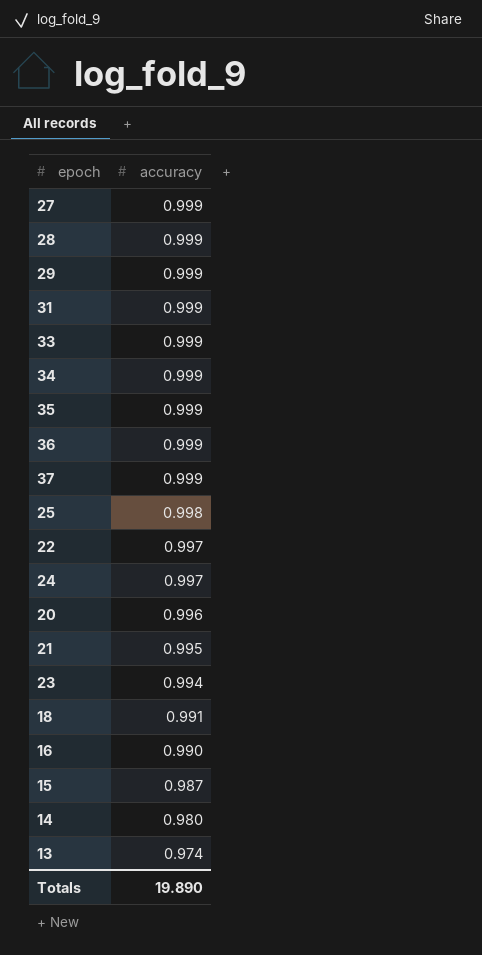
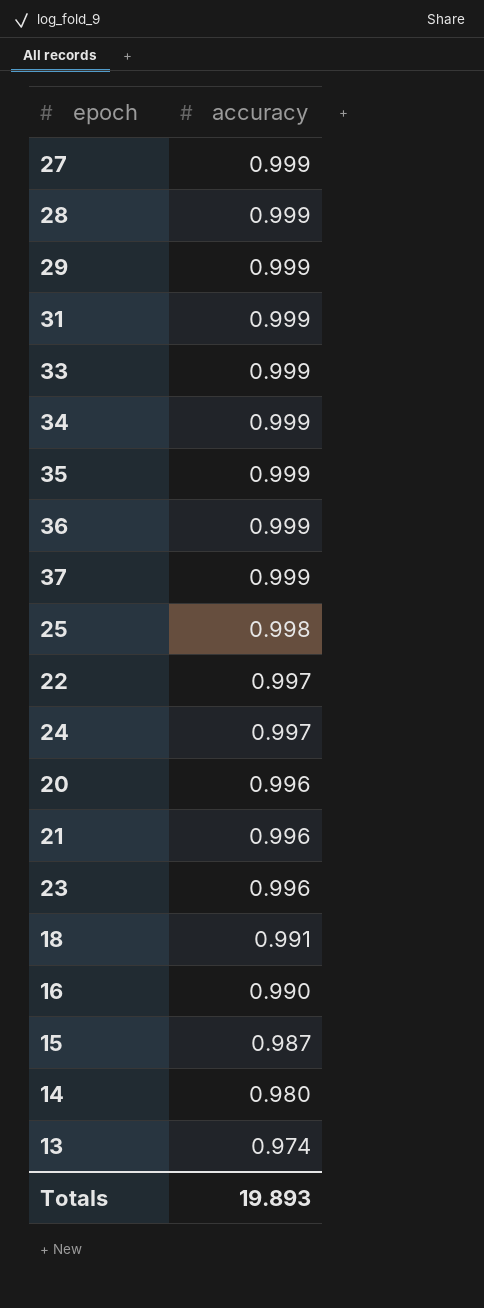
21 | accuracy: 0.995 -> 0.996
23 | accuracy: 0.994 -> 0.996
Totals | accuracy: 19.890 -> 19.893

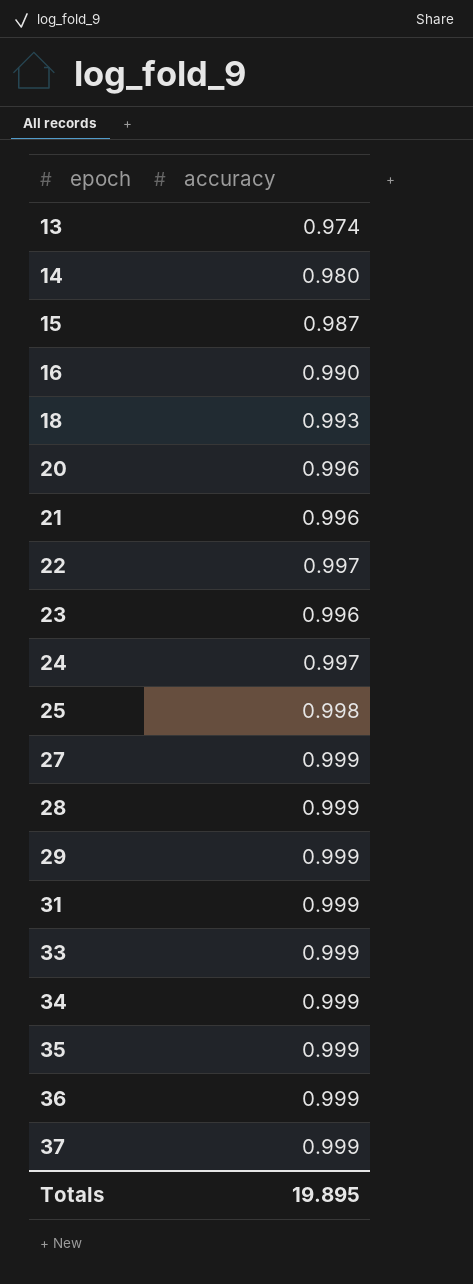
row order: accuracy descending -> epoch ascending
18 | accuracy: 0.991 -> 0.993
Totals | accuracy: 19.893 -> 19.895

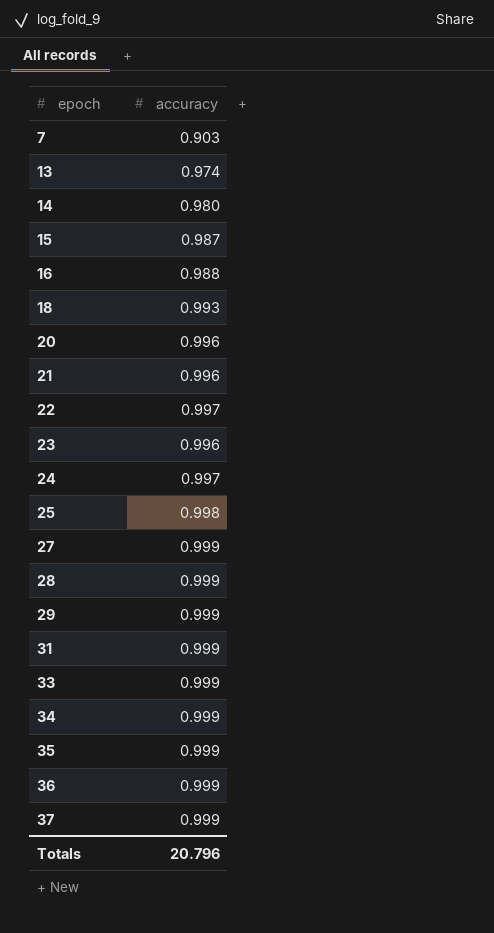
row 7: none -> 0.903
16 | accuracy: 0.990 -> 0.988
Totals | accuracy: 19.895 -> 20.796

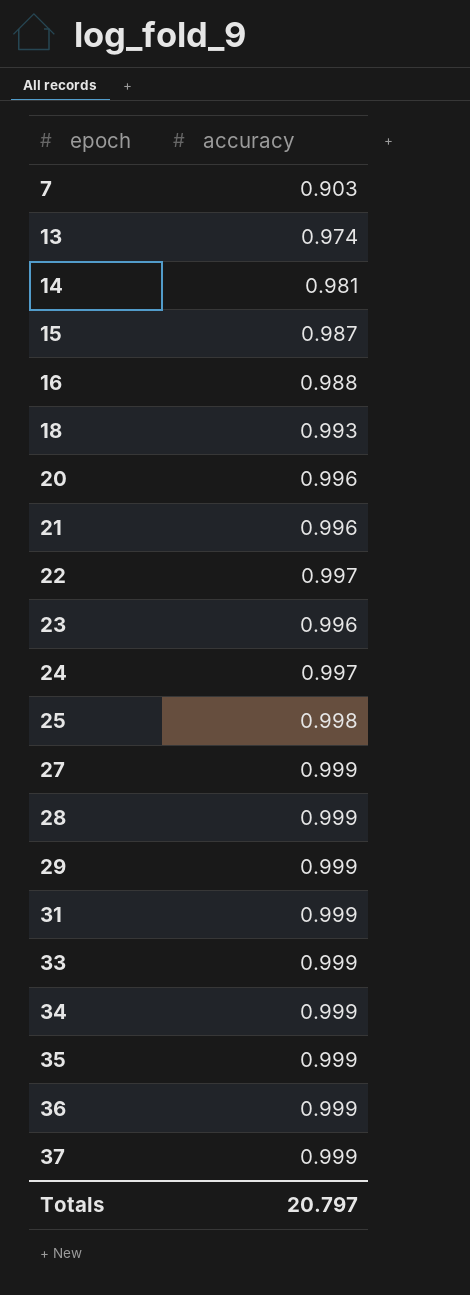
14 | accuracy: 0.980 -> 0.981
Totals | accuracy: 20.796 -> 20.797

